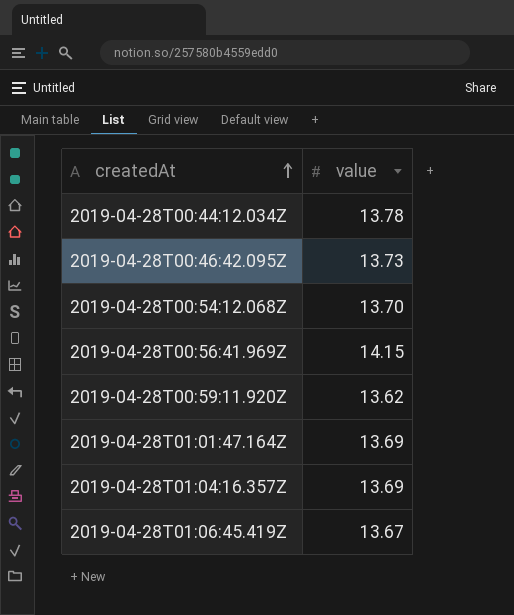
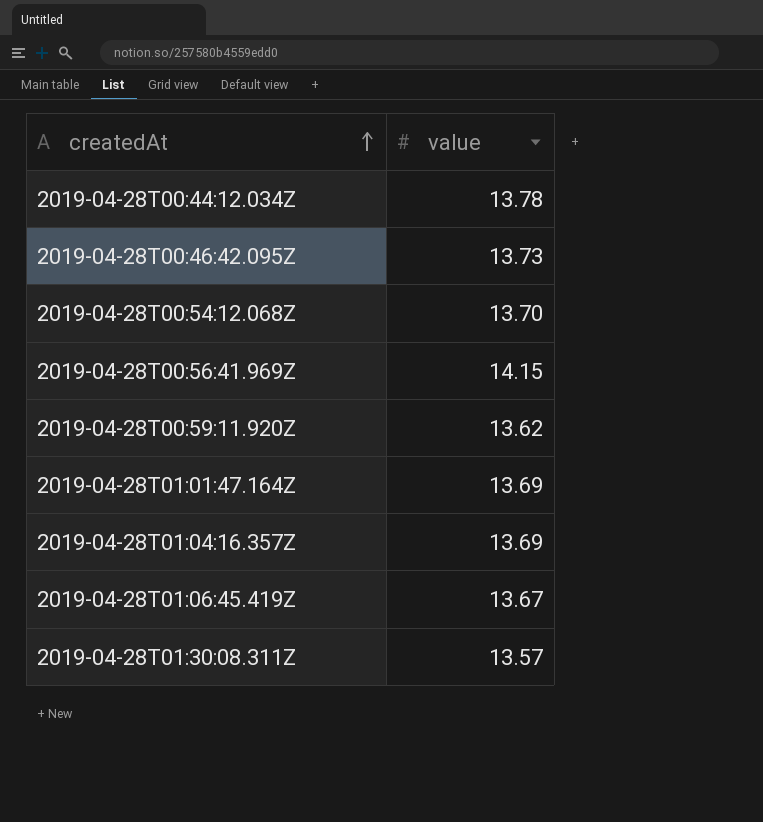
row 2019-04-28T01:30:08.311Z: none -> 13.57

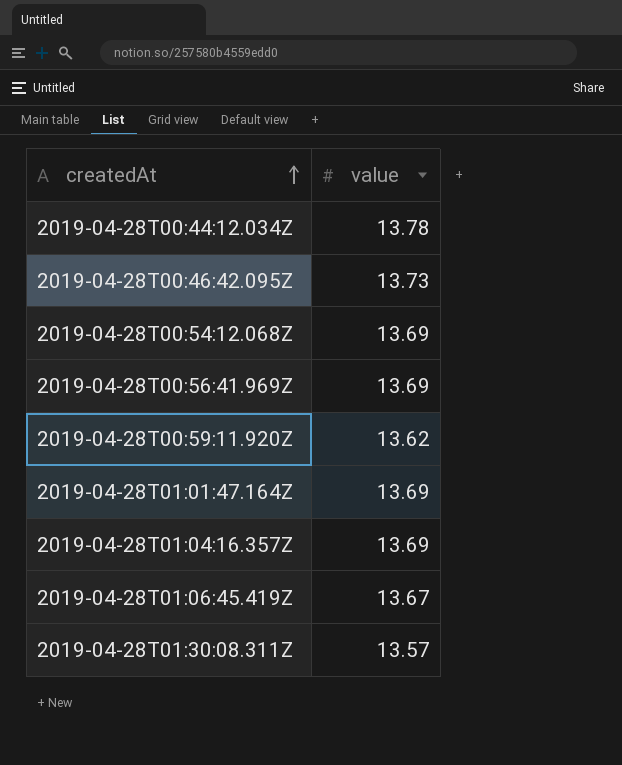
2019-04-28T00:54:12.068Z | value: 13.70 -> 13.69
2019-04-28T00:56:41.969Z | value: 14.15 -> 13.69

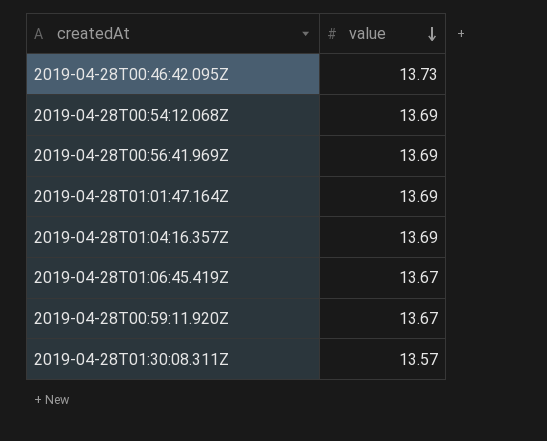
row order: createdAt ascending -> value descending
row 2019-04-28T00:44:12.034Z: 13.78 -> none
2019-04-28T00:59:11.920Z | value: 13.62 -> 13.67

